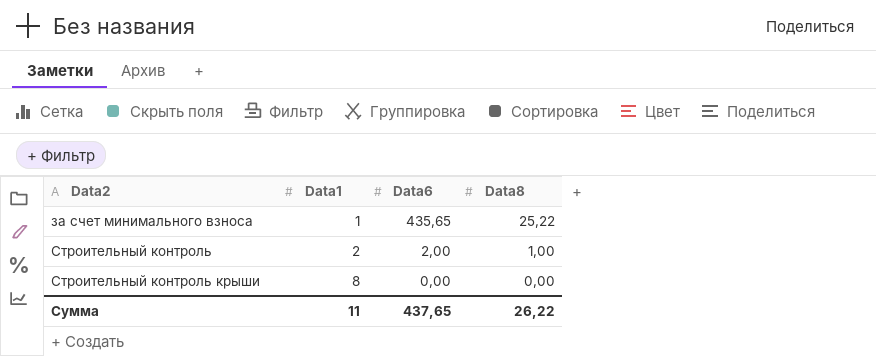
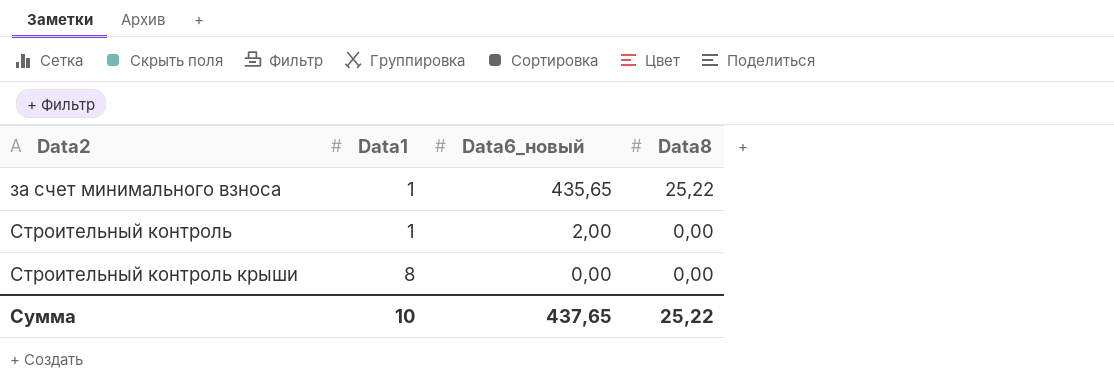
column name: Data6 -> Data6_новый
Строительный контроль | Data1: 2 -> 1
Строительный контроль | Data8: 1,00 -> 0,00
Сумма | Data1: 11 -> 10
Сумма | Data8: 26,22 -> 25,22

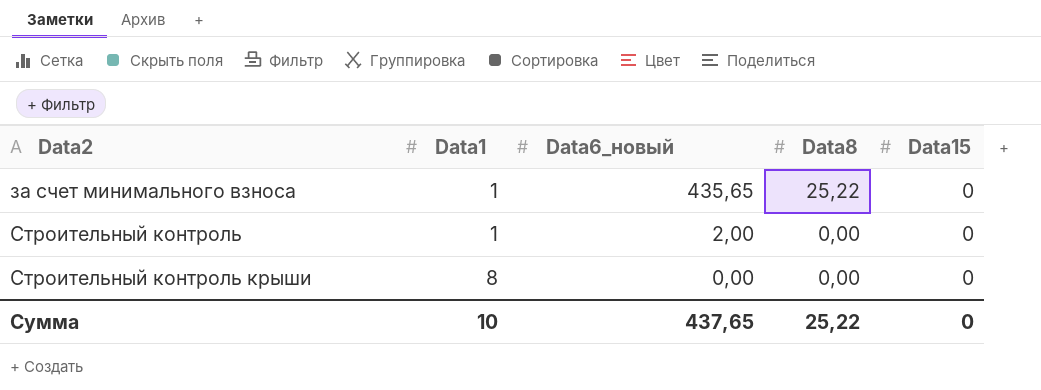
column Data15 | position: none -> 5

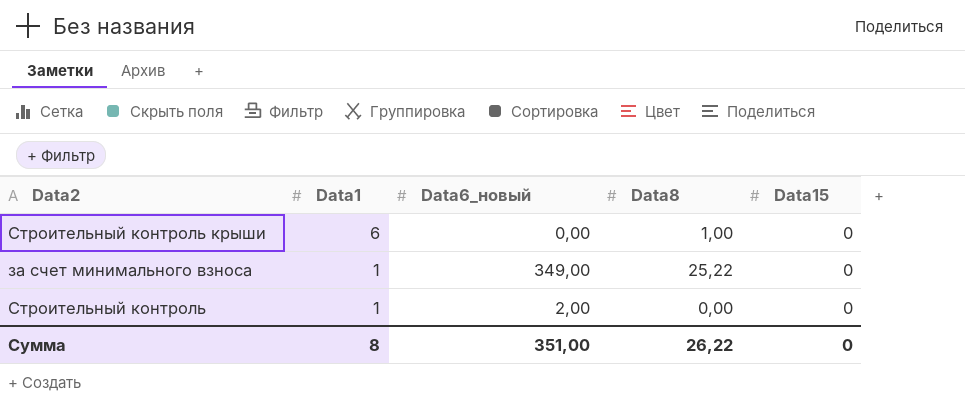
row order: Data2 ascending -> Data1 descending
Строительный контроль крыши | Data1: 8 -> 6
Строительный контроль крыши | Data8: 0,00 -> 1,00
за счет минимального взноса | Data6_новый: 435,65 -> 349,00
Сумма | Data1: 10 -> 8
Сумма | Data6_новый: 437,65 -> 351,00
Сумма | Data8: 25,22 -> 26,22

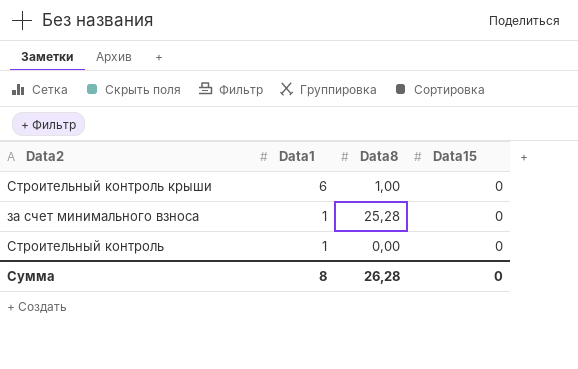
column Data6_новый | position: 3 -> none
за счет минимального взноса | Data8: 25,22 -> 25,28
Сумма | Data8: 26,22 -> 26,28

